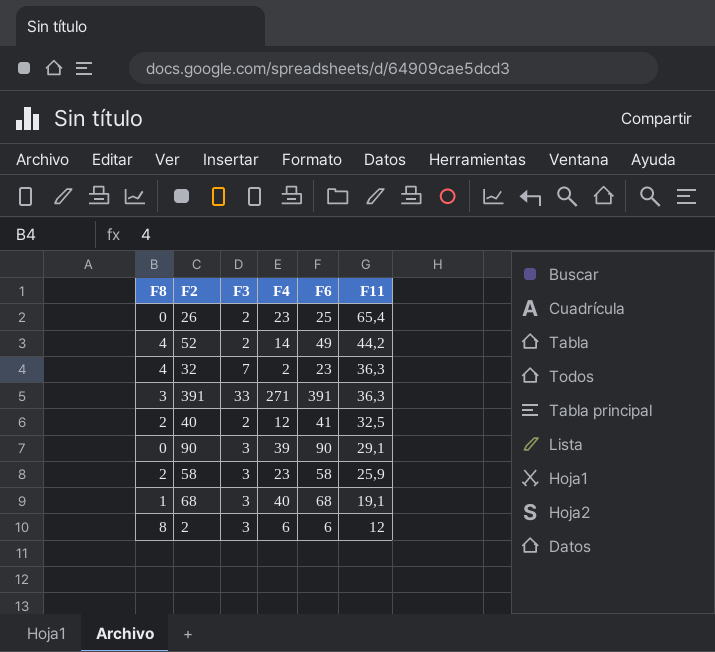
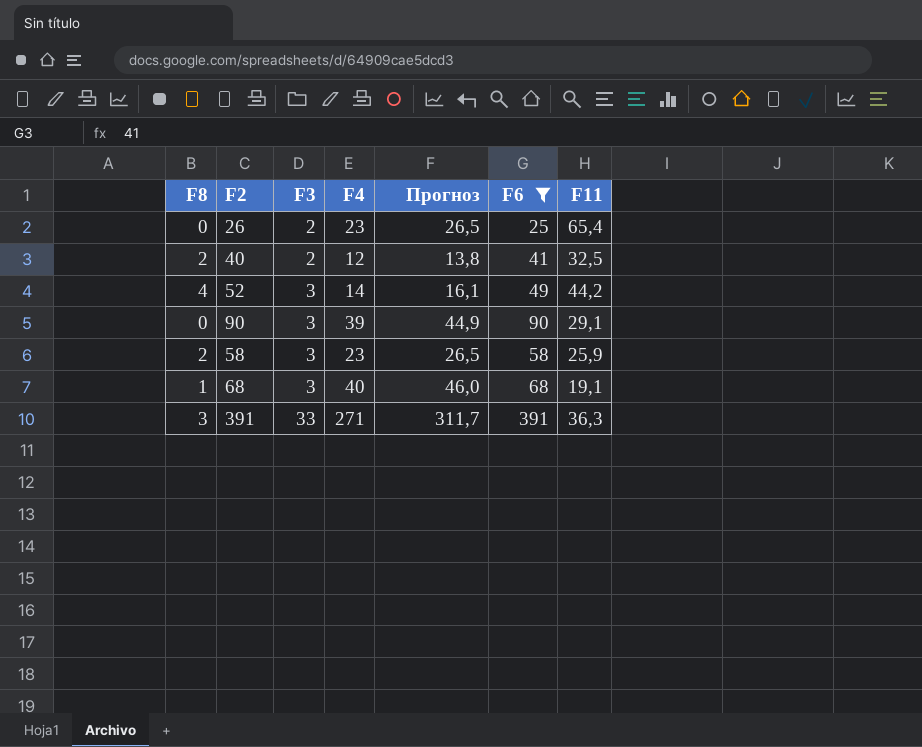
filter: none -> F6 >= 25
row order: F11 descending -> F3 ascending
column Прогноз | formula: none -> [F4] * 1,15
52 | F3: 2 -> 3

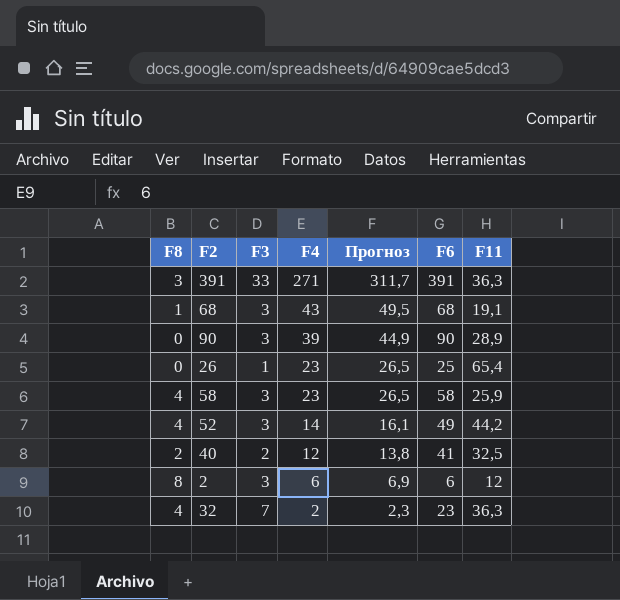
filter: F6 >= 25 -> none
row order: F3 ascending -> F4 descending
68 | F4: 40 -> 43
68 | Прогноз: 46,0 -> 49,5
90 | F11: 29,1 -> 28,9
26 | F3: 2 -> 1
58 | F8: 2 -> 4

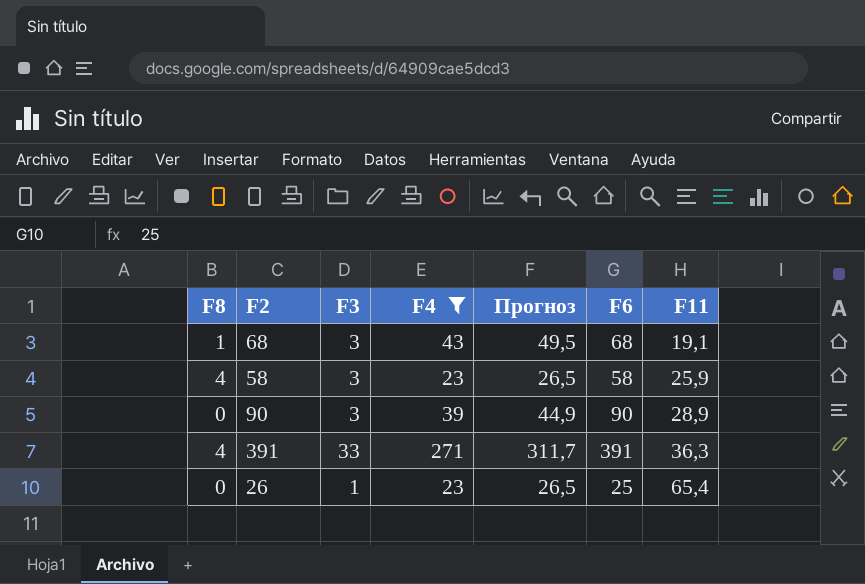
filter: none -> F4 >= 23
row order: F4 descending -> F11 ascending
391 | F8: 3 -> 4

